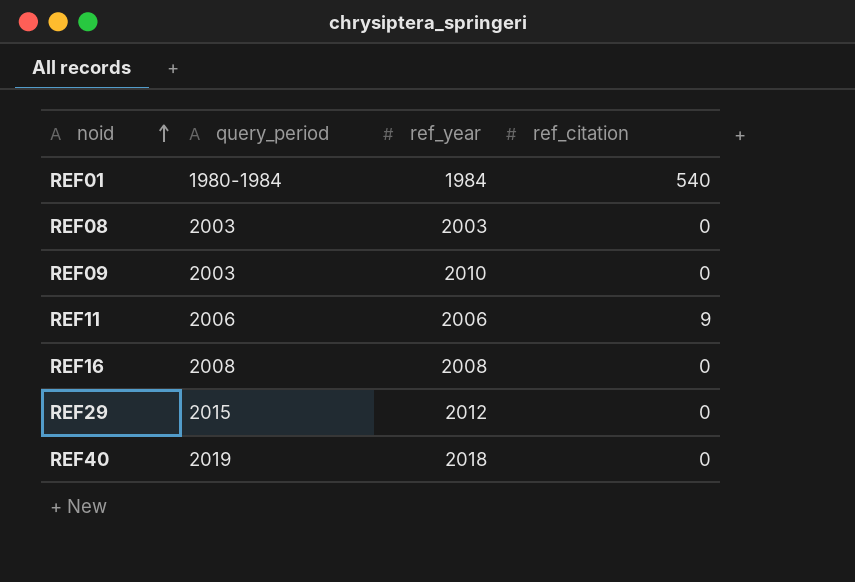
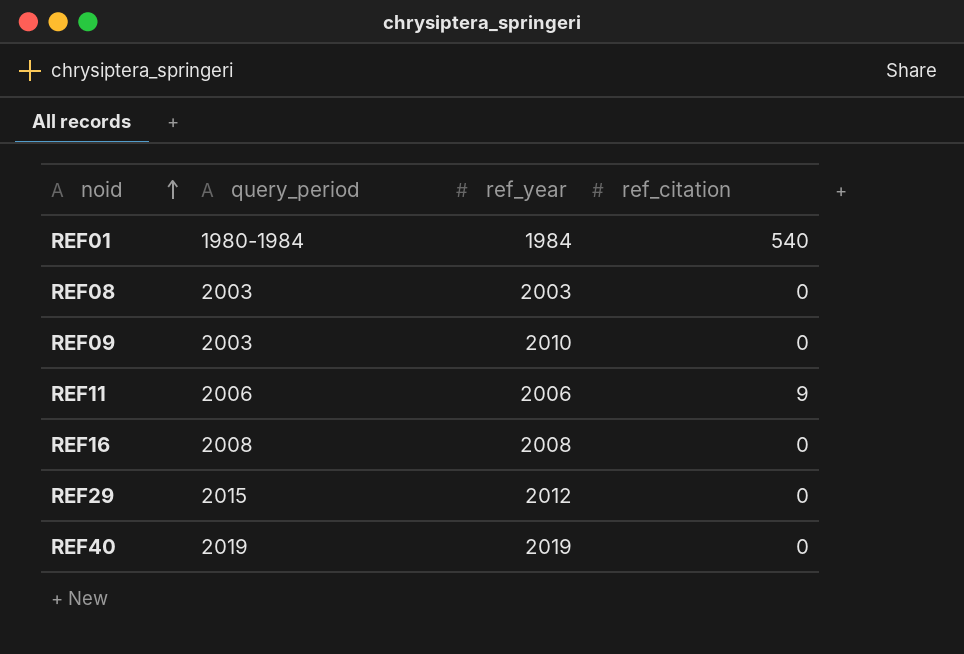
REF40 | ref_year: 2018 -> 2019

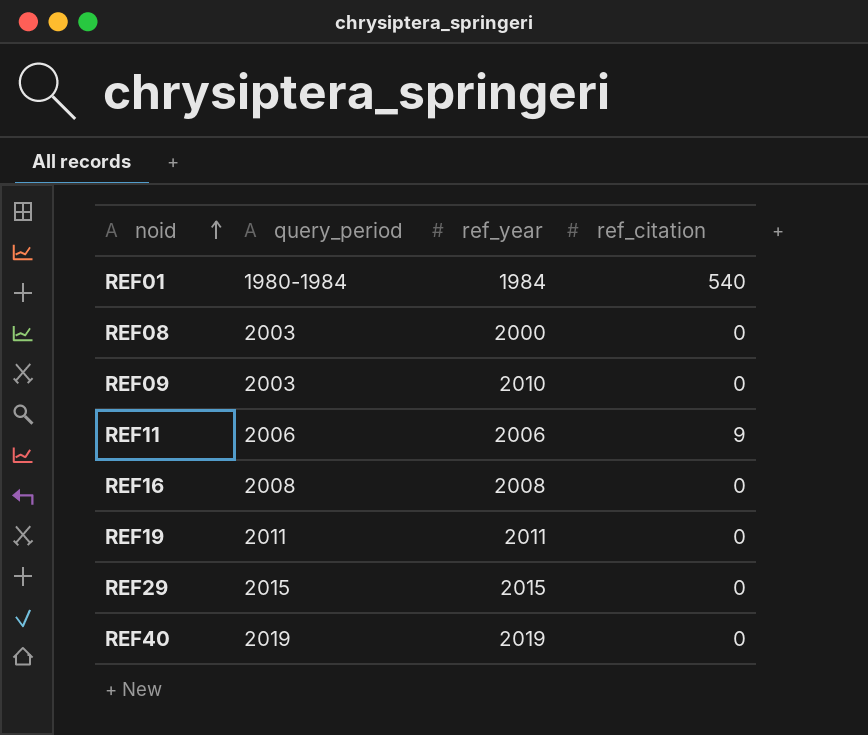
REF08 | ref_year: 2003 -> 2000
row REF19: none -> 2011 | 2011 | 0
REF29 | ref_year: 2012 -> 2015

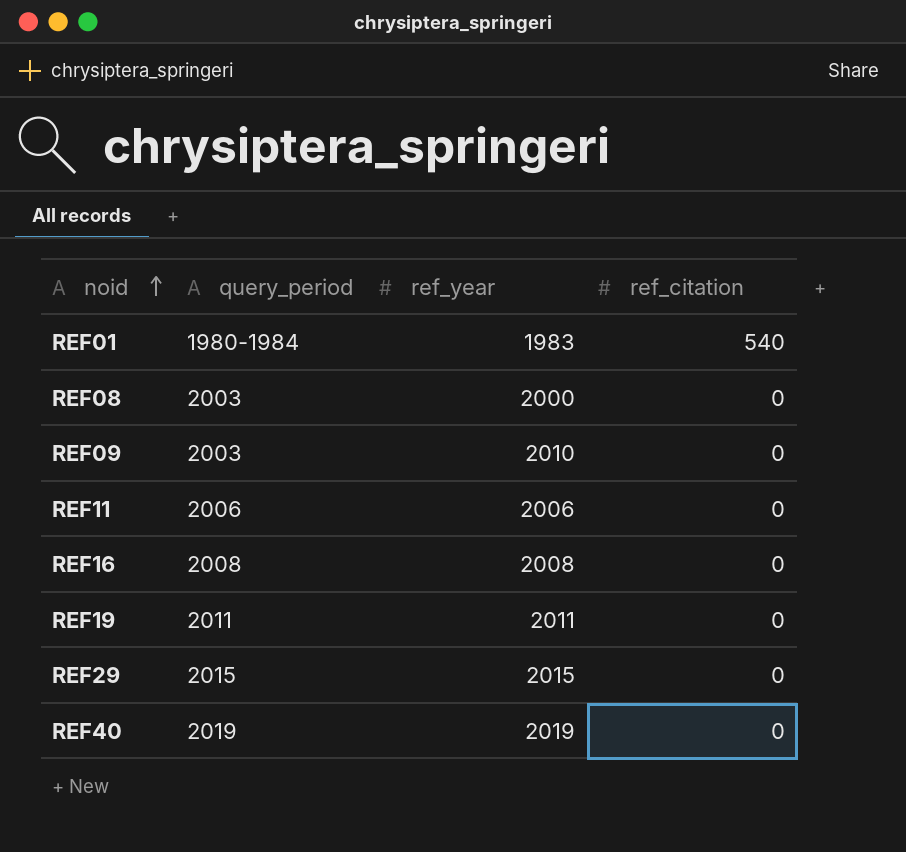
REF01 | ref_year: 1984 -> 1983
REF11 | ref_citation: 9 -> 0

